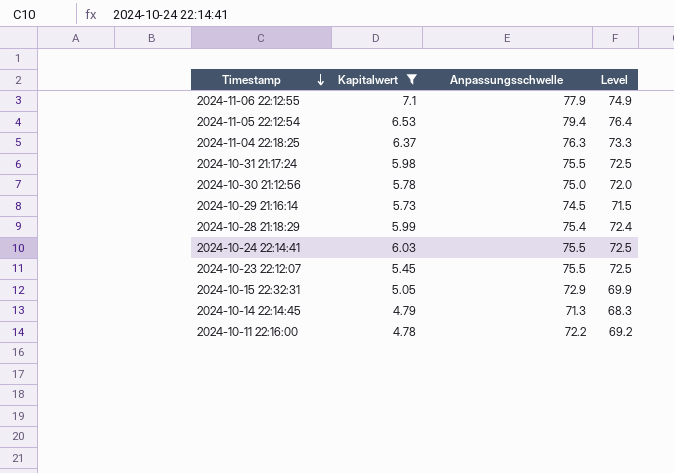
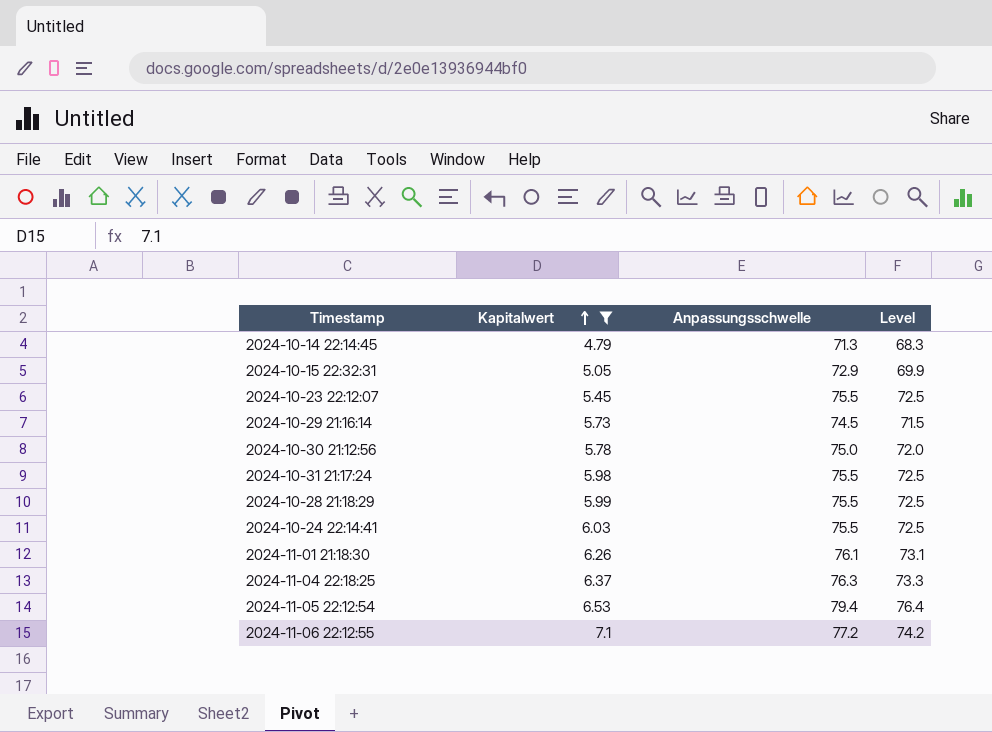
row order: Timestamp descending -> Kapitalwert ascending
row 2024-10-11 22:16:00: 4.78 | 72.2 | 69.2 -> none
2024-10-28 21:18:29 | Anpassungsschwelle: 75.4 -> 75.5
2024-10-28 21:18:29 | Level: 72.4 -> 72.5
row 2024-11-01 21:18:30: none -> 6.26 | 76.1 | 73.1
2024-11-06 22:12:55 | Anpassungsschwelle: 77.9 -> 77.2
2024-11-06 22:12:55 | Level: 74.9 -> 74.2

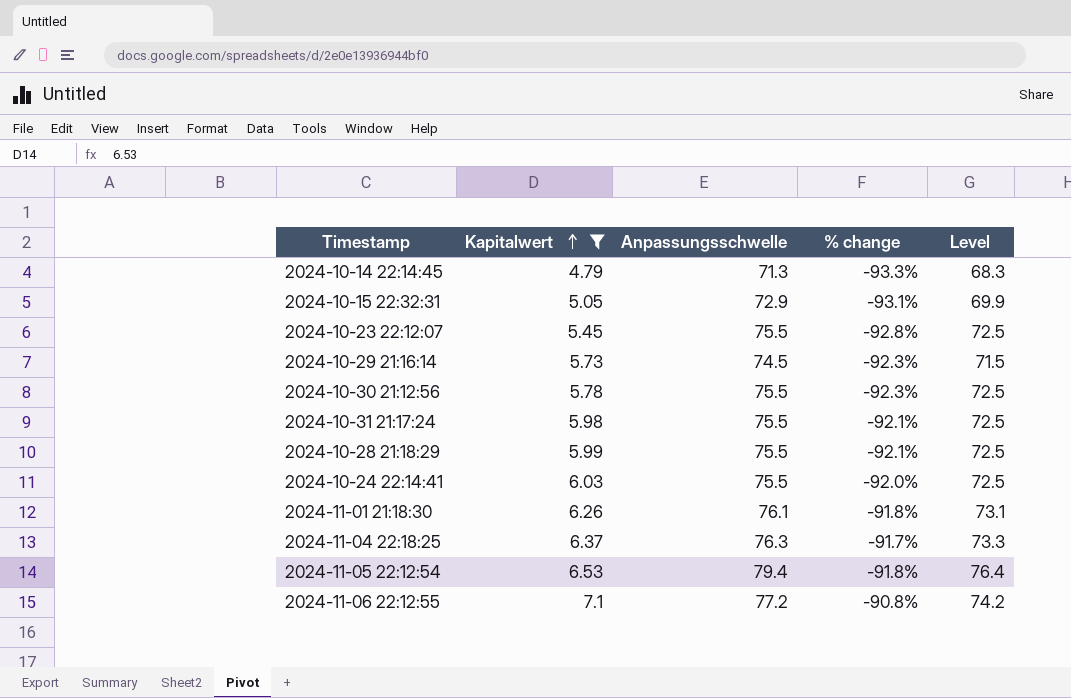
column % change | formula: none -> ([Kapitalwert] - [Anpassungsschwelle]) / [Anpassungsschwelle]
2024-10-30 21:12:56 | Anpassungsschwelle: 75.0 -> 75.5
2024-10-30 21:12:56 | Level: 72.0 -> 72.5

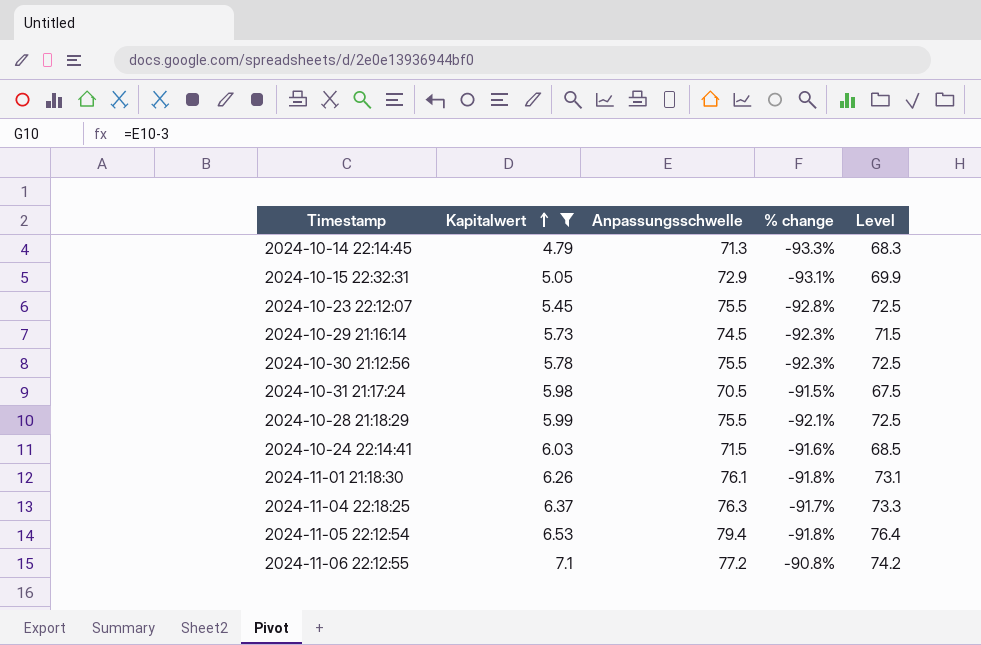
2024-10-31 21:17:24 | Anpassungsschwelle: 75.5 -> 70.5
2024-10-31 21:17:24 | % change: -92.1% -> -91.5%
2024-10-31 21:17:24 | Level: 72.5 -> 67.5
2024-10-24 22:14:41 | Anpassungsschwelle: 75.5 -> 71.5
2024-10-24 22:14:41 | % change: -92.0% -> -91.6%
2024-10-24 22:14:41 | Level: 72.5 -> 68.5

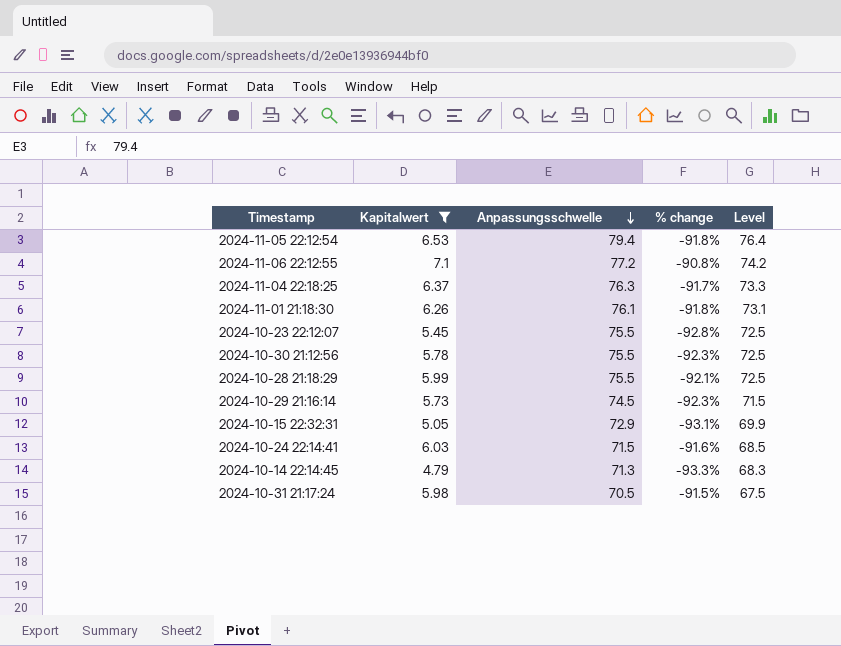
row order: Kapitalwert ascending -> Anpassungsschwelle descending

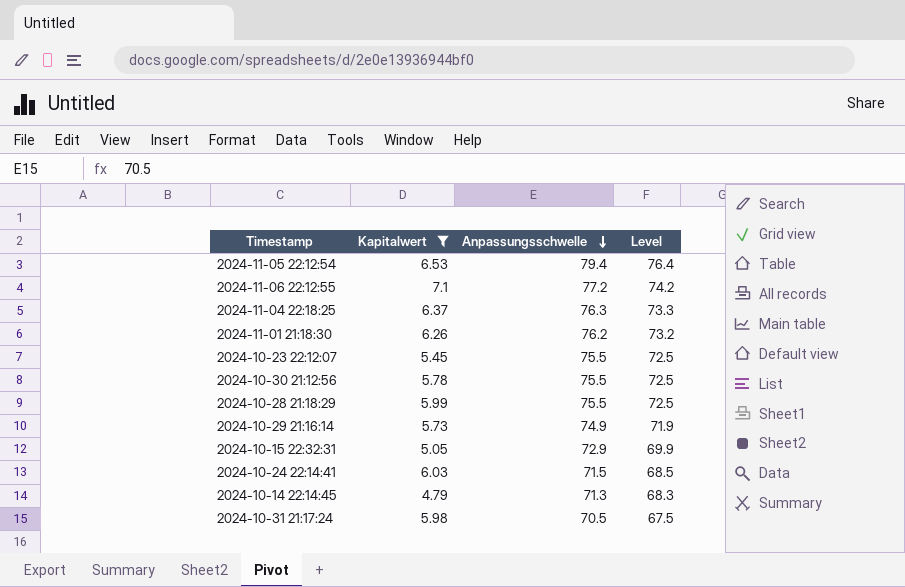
column % change | formula: ([Kapitalwert] - [Anpassungsschwelle]) / [Anpassungsschwelle] -> none
2024-11-01 21:18:30 | Anpassungsschwelle: 76.1 -> 76.2
2024-11-01 21:18:30 | Level: 73.1 -> 73.2
2024-10-29 21:16:14 | Anpassungsschwelle: 74.5 -> 74.9
2024-10-29 21:16:14 | Level: 71.5 -> 71.9

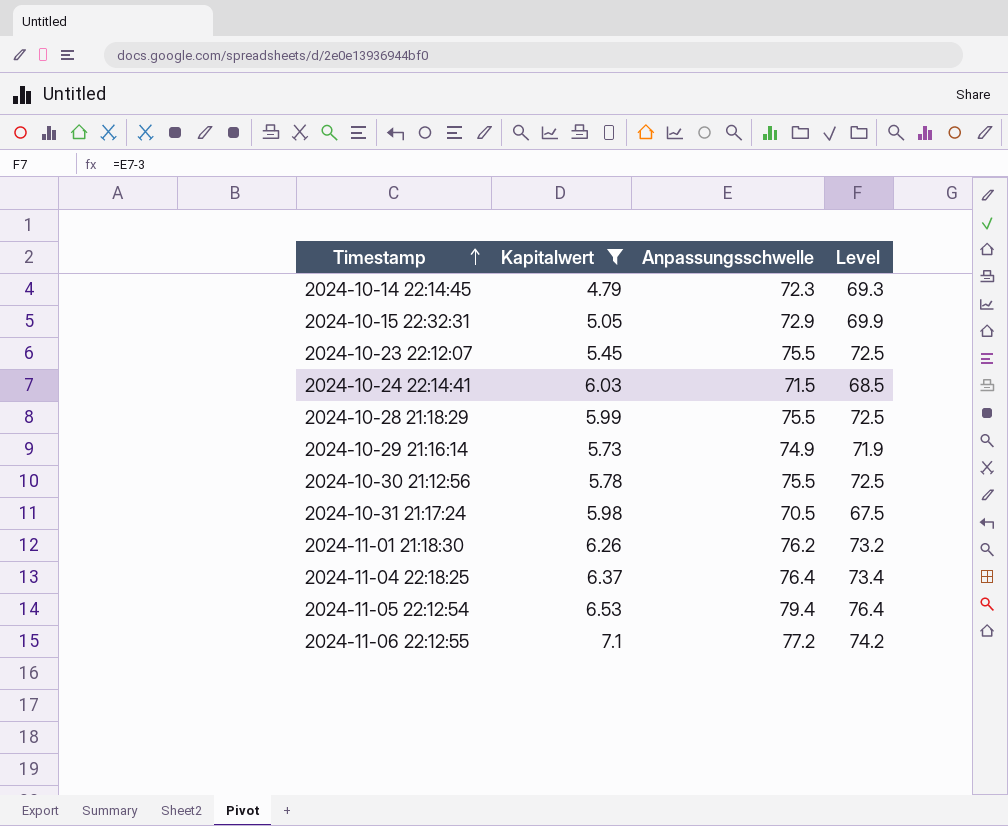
row order: Anpassungsschwelle descending -> Timestamp ascending
2024-10-14 22:14:45 | Anpassungsschwelle: 71.3 -> 72.3
2024-10-14 22:14:45 | Level: 68.3 -> 69.3
2024-11-04 22:18:25 | Anpassungsschwelle: 76.3 -> 76.4
2024-11-04 22:18:25 | Level: 73.3 -> 73.4

